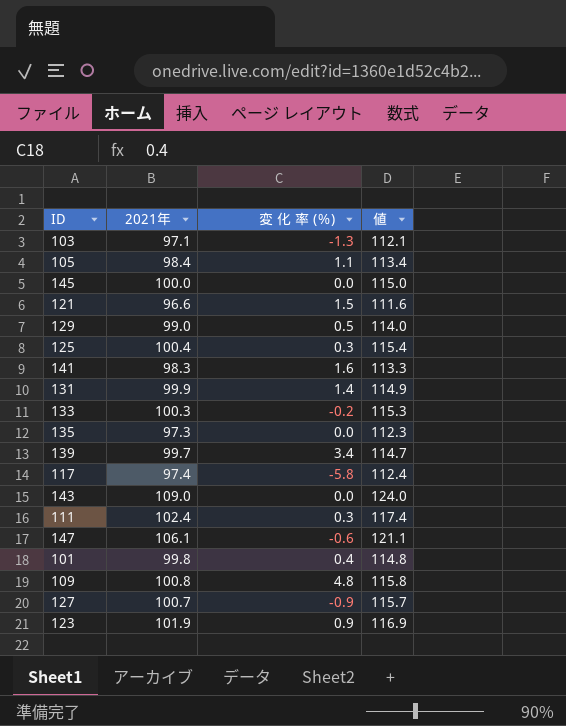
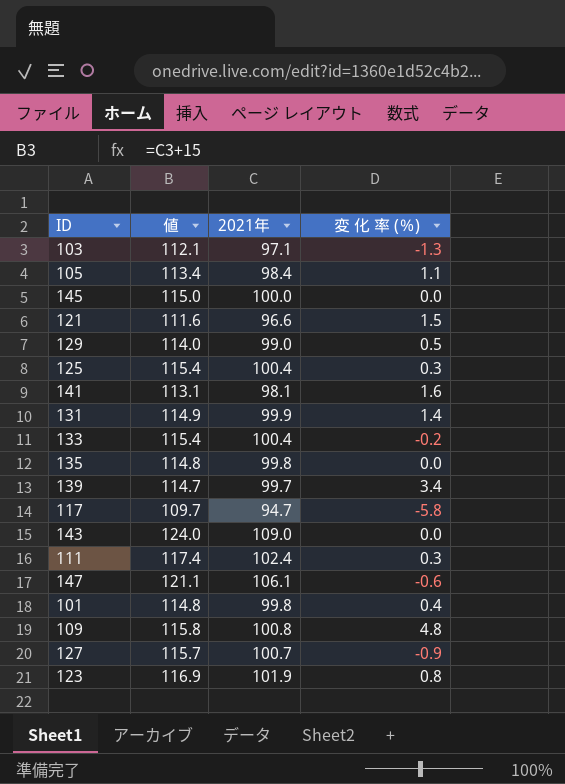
column 値 | position: 4 -> 2
141 | 値: 113.3 -> 113.1
141 | 2021年: 98.3 -> 98.1
133 | 値: 115.3 -> 115.4
133 | 2021年: 100.3 -> 100.4
135 | 値: 112.3 -> 114.8
135 | 2021年: 97.3 -> 99.8
117 | 値: 112.4 -> 109.7
117 | 2021年: 97.4 -> 94.7
123 | 変 化 率 (％): 0.9 -> 0.8

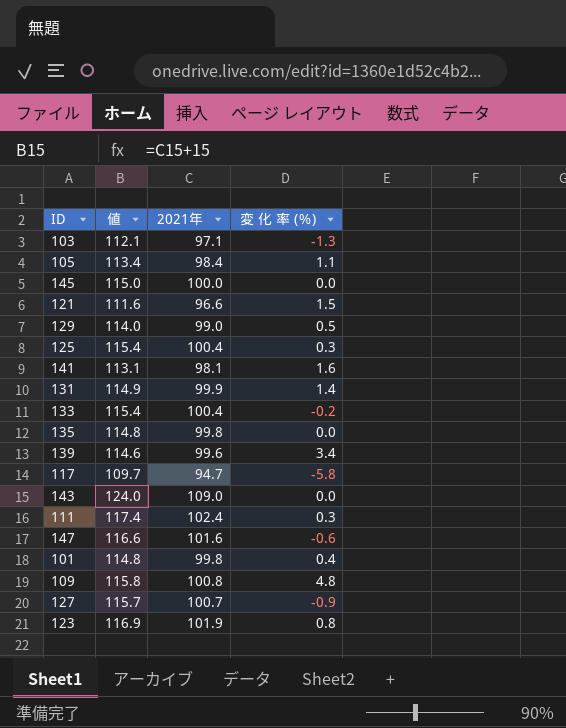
139 | 値: 114.7 -> 114.6
139 | 2021年: 99.7 -> 99.6
147 | 値: 121.1 -> 116.6
147 | 2021年: 106.1 -> 101.6

